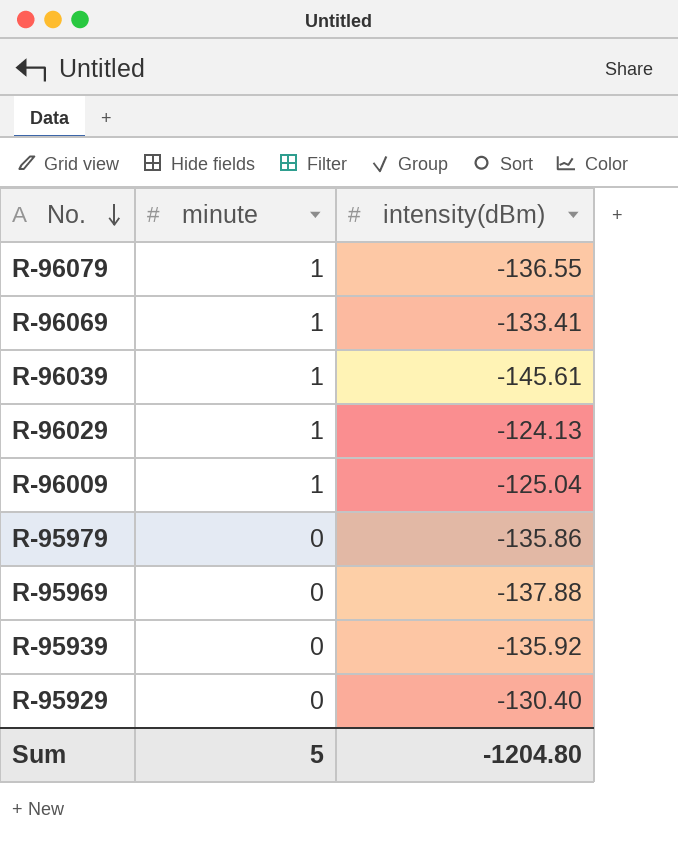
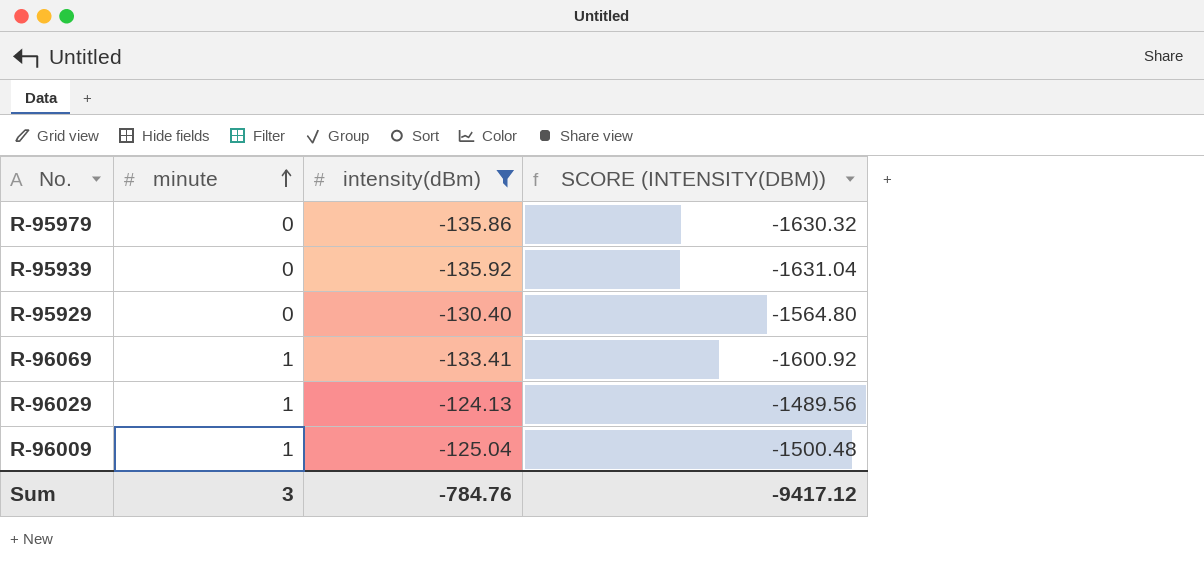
filter: none -> intensity(dBm) >= -135.92
row order: No. descending -> minute ascending
column SCORE (INTENSITY(DBM)) | formula: none -> [intensity(dBm)] * 12
Sum | minute: 5 -> 3
Sum | intensity(dBm): -1204.80 -> -784.76

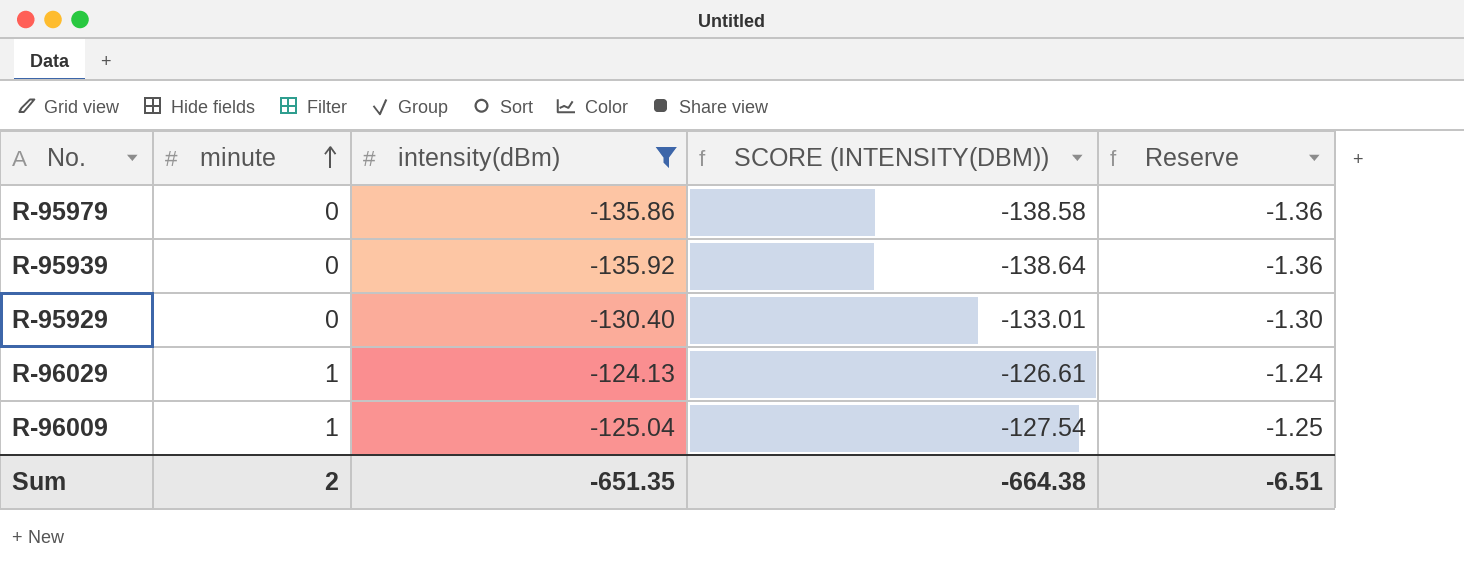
column SCORE (INTENSITY(DBM)) | formula: [intensity(dBm)] * 12 -> [intensity(dBm)] * 1.02
column Reserve | formula: none -> [intensity(dBm)] * 0.01
row R-96069: 1 | -133.41 | -1600.92 -> none
Sum | minute: 3 -> 2
Sum | intensity(dBm): -784.76 -> -651.35
Sum | SCORE (INTENSITY(DBM)): -9417.12 -> -664.38

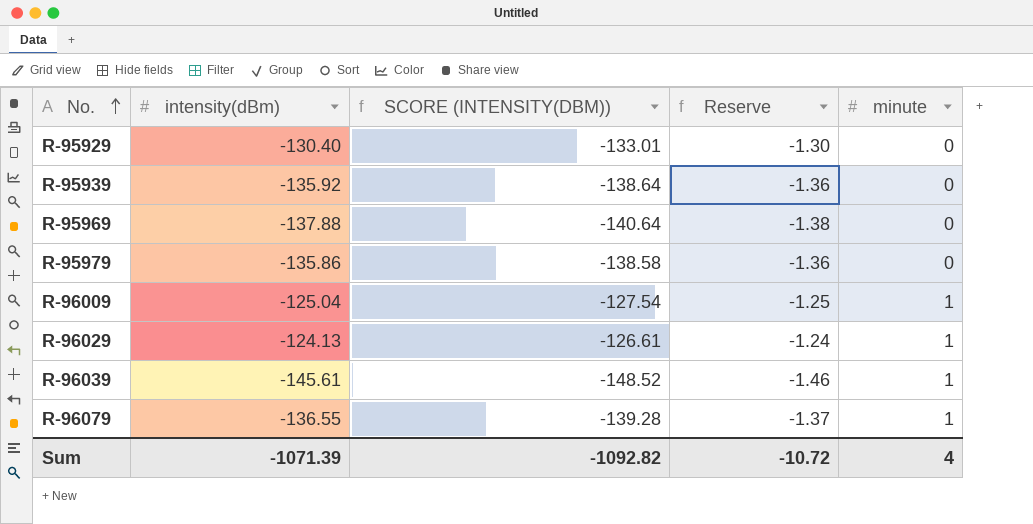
filter: intensity(dBm) >= -135.92 -> none
row order: minute ascending -> No. ascending
column minute | position: 2 -> 5
Sum | intensity(dBm): -651.35 -> -1071.39
Sum | SCORE (INTENSITY(DBM)): -664.38 -> -1092.82
Sum | Reserve: -6.51 -> -10.72
Sum | minute: 2 -> 4

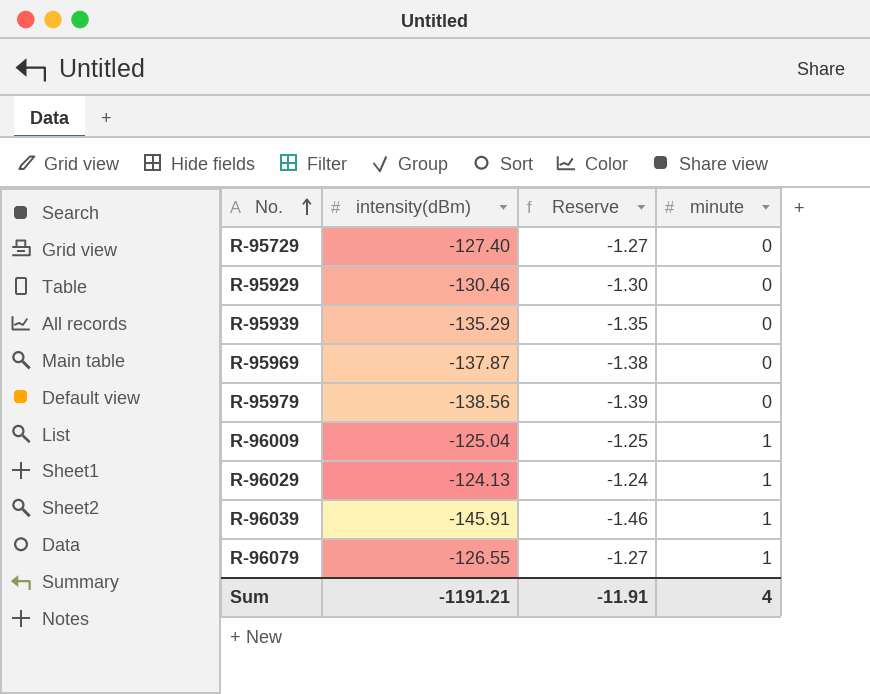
column SCORE (INTENSITY(DBM)) | formula: [intensity(dBm)] * 1.02 -> none
row R-95729: none -> -127.40 | -1.27 | 0
R-95929 | intensity(dBm): -130.40 -> -130.46
R-95939 | intensity(dBm): -135.92 -> -135.29
R-95939 | Reserve: -1.36 -> -1.35
R-95969 | intensity(dBm): -137.88 -> -137.87
R-95979 | intensity(dBm): -135.86 -> -138.56
R-95979 | Reserve: -1.36 -> -1.39
R-96039 | intensity(dBm): -145.61 -> -145.91
R-96079 | intensity(dBm): -136.55 -> -126.55
R-96079 | Reserve: -1.37 -> -1.27
Sum | intensity(dBm): -1071.39 -> -1191.21
Sum | Reserve: -10.72 -> -11.91

